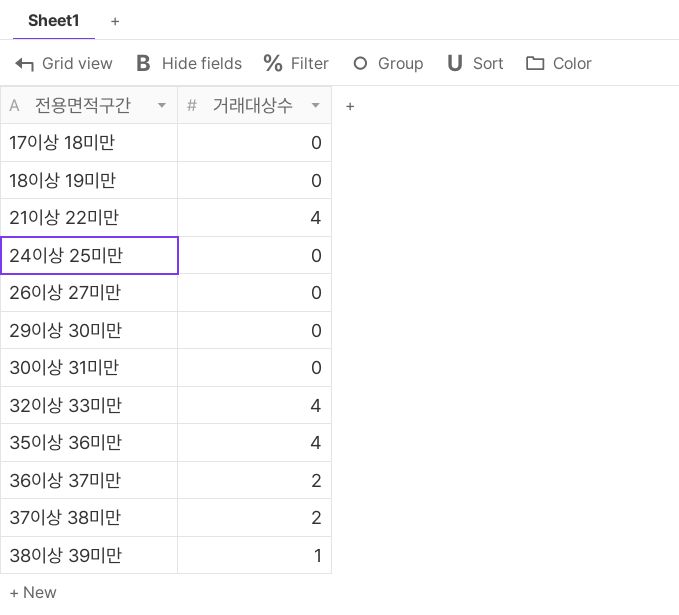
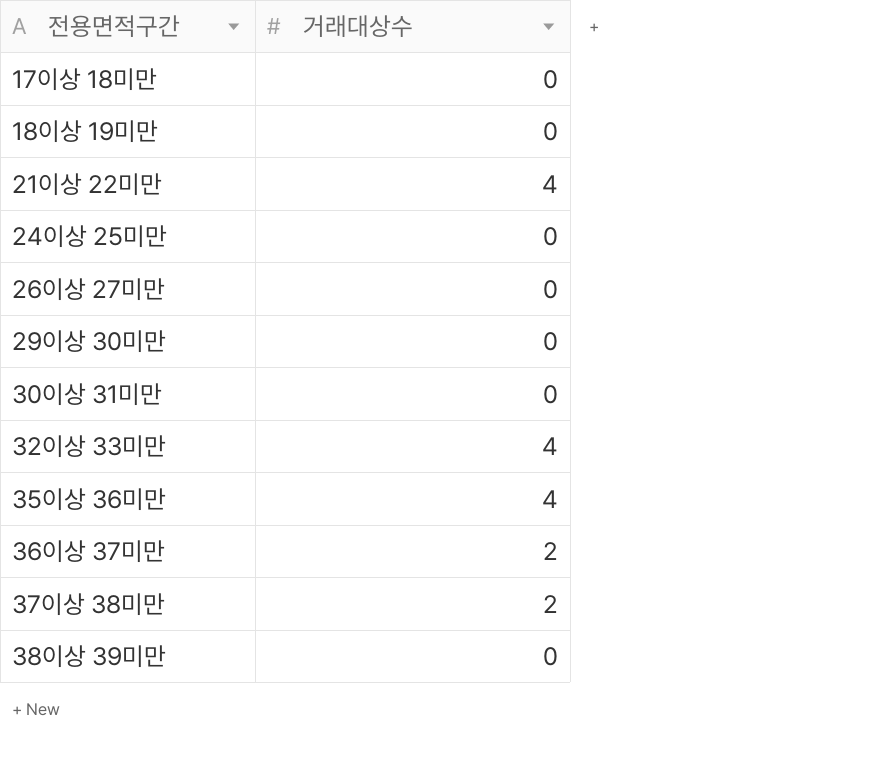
38이상 39미만 | 거래대상수: 1 -> 0

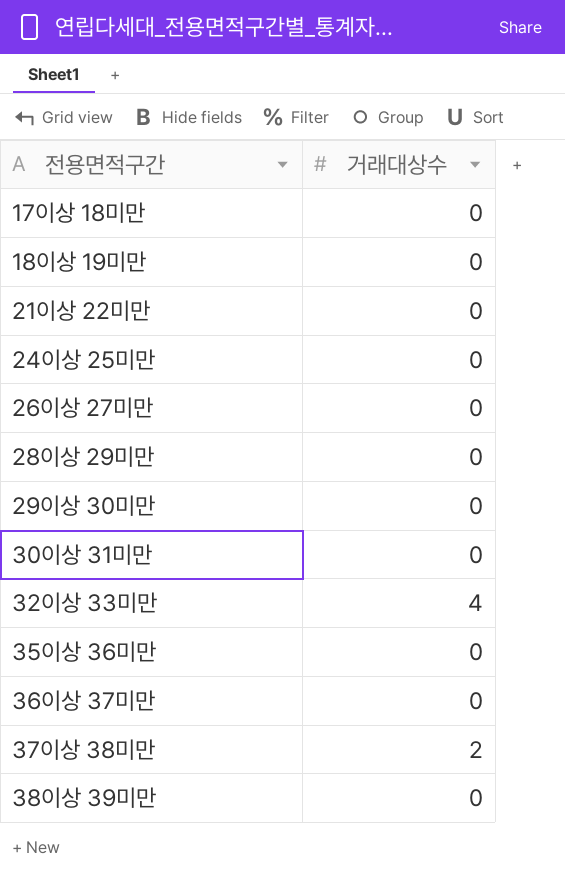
21이상 22미만 | 거래대상수: 4 -> 0
row 28이상 29미만: none -> 0
35이상 36미만 | 거래대상수: 4 -> 0
36이상 37미만 | 거래대상수: 2 -> 0

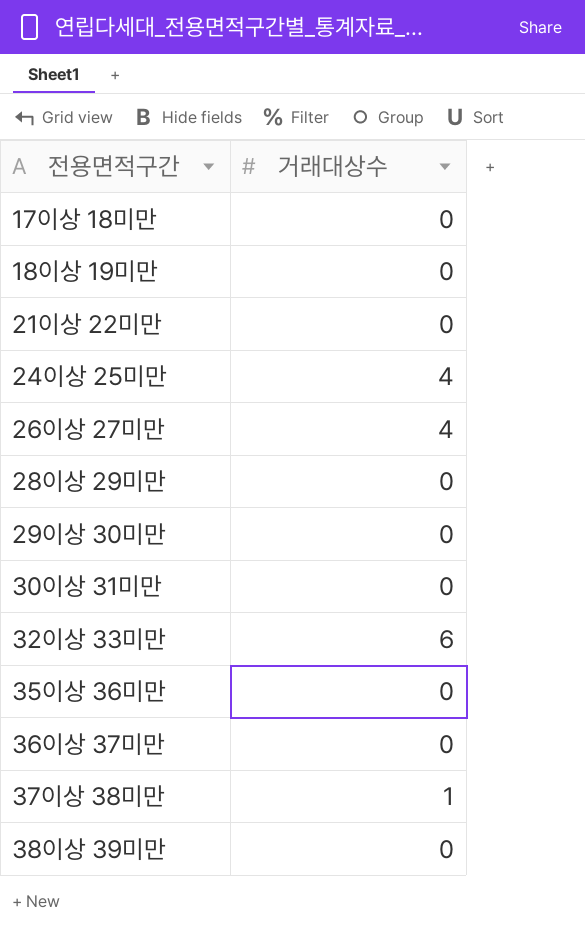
24이상 25미만 | 거래대상수: 0 -> 4
26이상 27미만 | 거래대상수: 0 -> 4
32이상 33미만 | 거래대상수: 4 -> 6
37이상 38미만 | 거래대상수: 2 -> 1

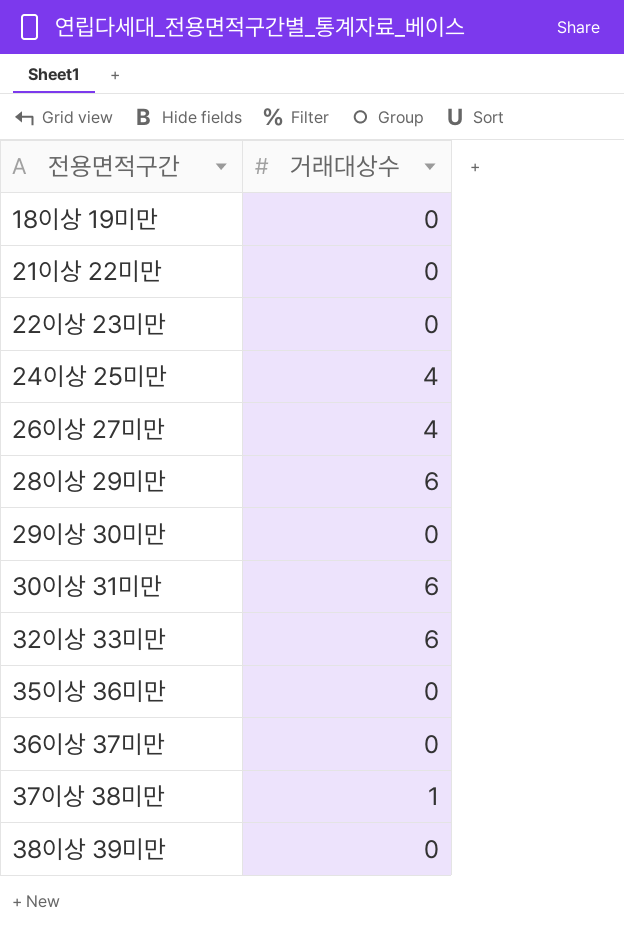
row 17이상 18미만: 0 -> none
row 22이상 23미만: none -> 0
28이상 29미만 | 거래대상수: 0 -> 6
30이상 31미만 | 거래대상수: 0 -> 6

